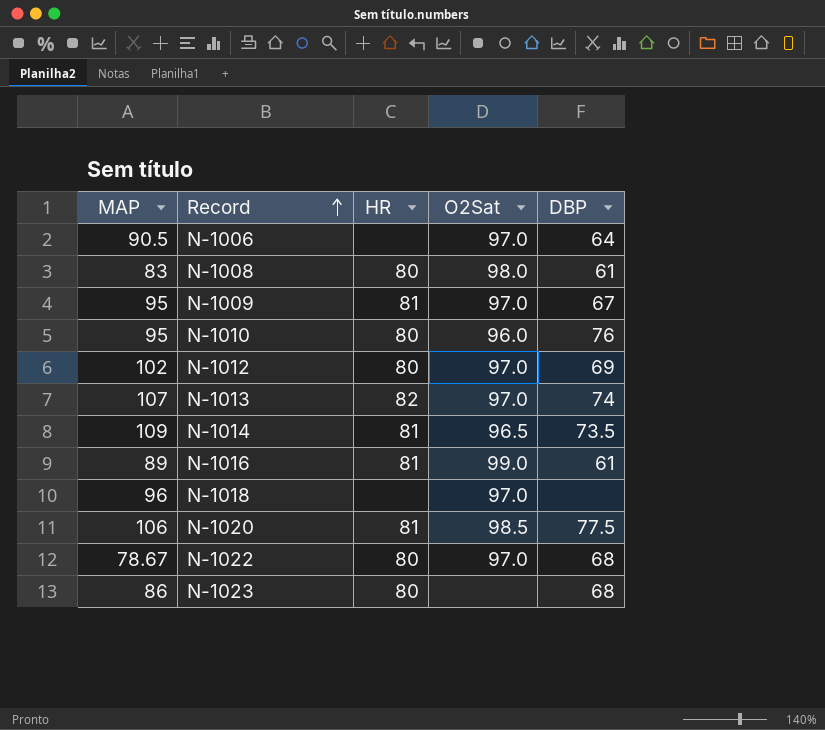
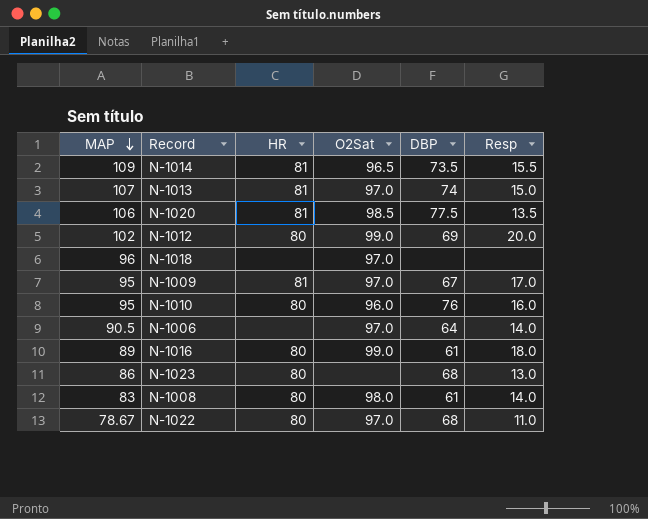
row order: Record ascending -> MAP descending
column Resp | position: none -> 6
N-1013 | HR: 82 -> 81
N-1012 | O2Sat: 97.0 -> 99.0
N-1016 | HR: 81 -> 80

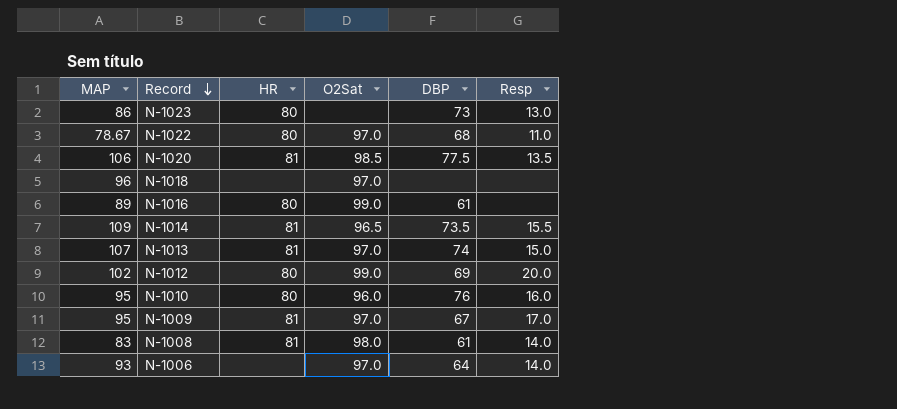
row order: MAP descending -> Record descending
N-1023 | DBP: 68 -> 73
N-1016 | Resp: 18.0 -> none
N-1008 | HR: 80 -> 81
N-1006 | MAP: 90.5 -> 93

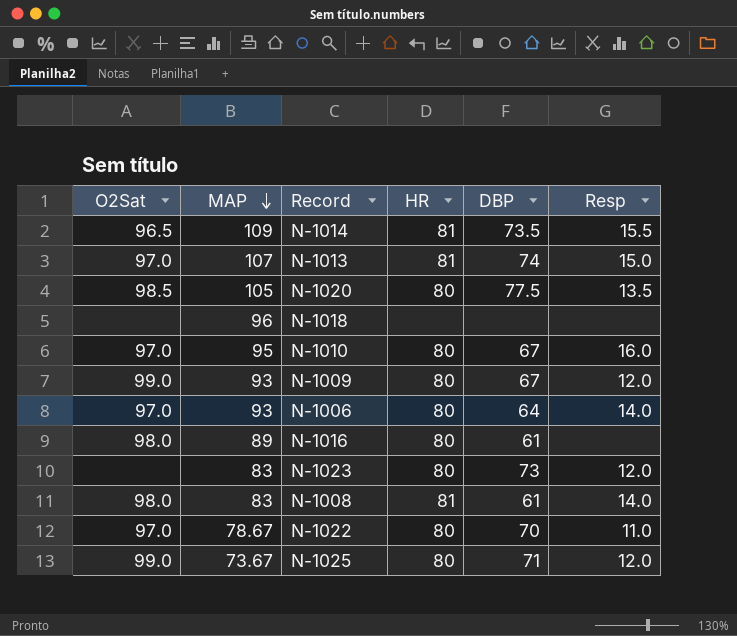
row order: Record descending -> MAP descending
column O2Sat | position: 4 -> 1
row N-1012: 102 | 80 | 99.0 | 69 | 20.0 -> none
N-1020 | MAP: 106 -> 105
N-1020 | HR: 81 -> 80
N-1018 | O2Sat: 97.0 -> none
N-1010 | O2Sat: 96.0 -> 97.0
N-1010 | DBP: 76 -> 67
N-1009 | O2Sat: 97.0 -> 99.0
N-1009 | MAP: 95 -> 93
N-1009 | HR: 81 -> 80
N-1009 | Resp: 17.0 -> 12.0
N-1006 | HR: none -> 80
N-1016 | O2Sat: 99.0 -> 98.0
N-1023 | MAP: 86 -> 83
N-1023 | Resp: 13.0 -> 12.0
N-1022 | DBP: 68 -> 70
row N-1025: none -> 99.0 | 73.67 | 80 | 71 | 12.0

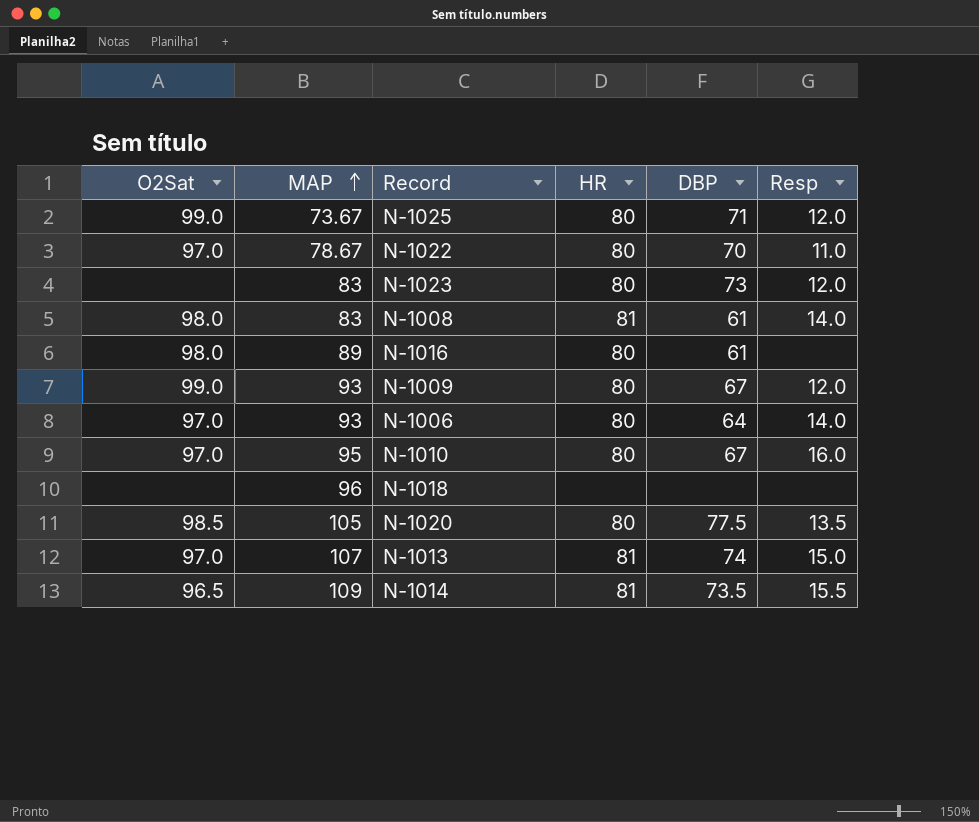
row order: MAP descending -> MAP ascending

